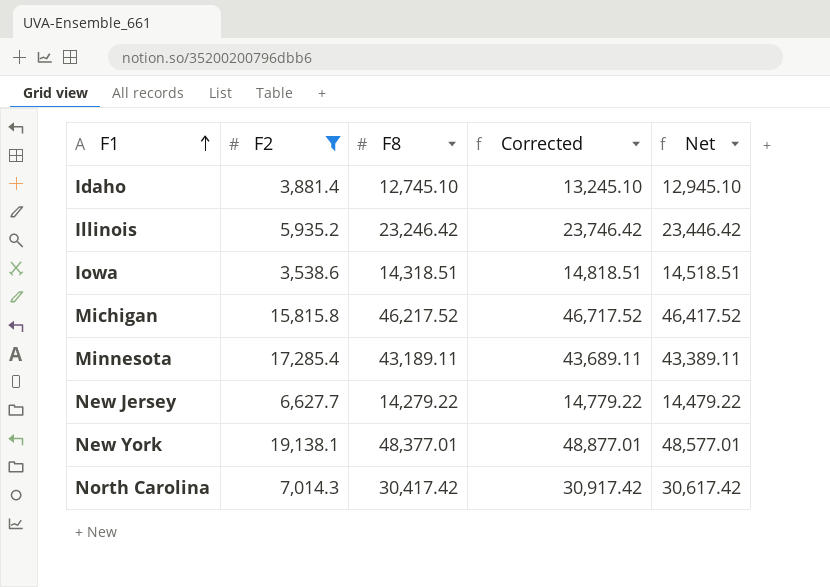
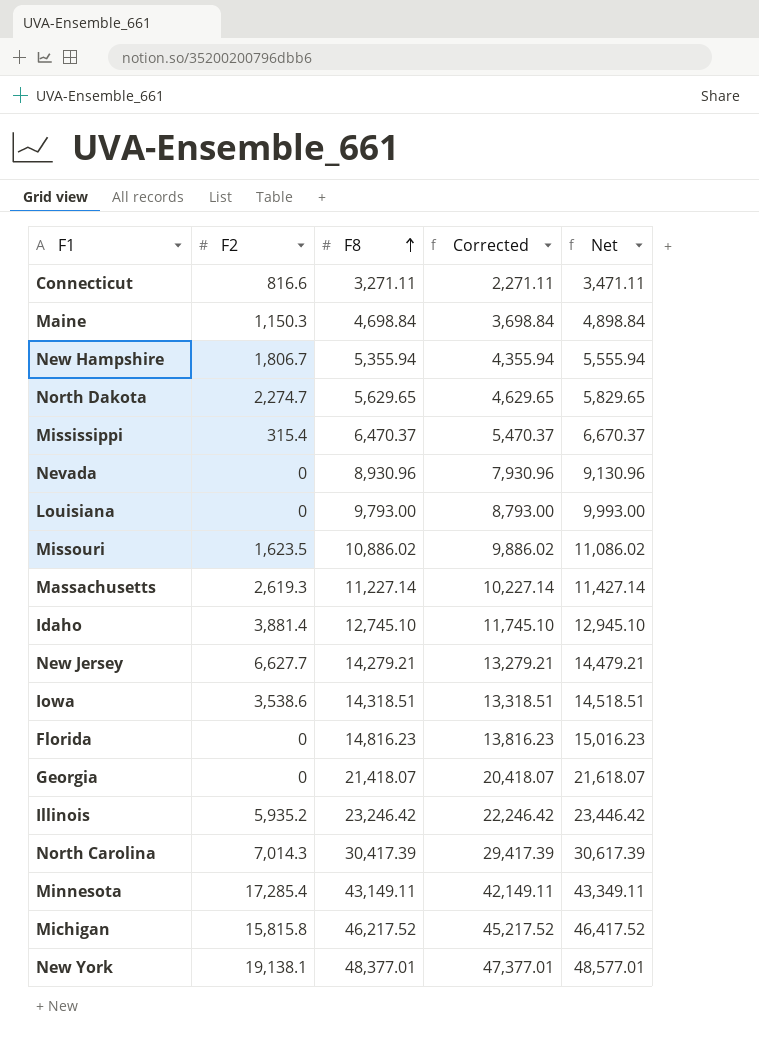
filter: F2 >= 3,538.6 -> none
row order: F1 ascending -> F8 ascending
column Corrected | formula: [F8] + 500 -> [F8] - 1000
New Jersey | F8: 14,279.22 -> 14,279.21
New Jersey | Net: 14,479.22 -> 14,479.21
North Carolina | F8: 30,417.42 -> 30,417.39
North Carolina | Net: 30,617.42 -> 30,617.39
Minnesota | F8: 43,189.11 -> 43,149.11
Minnesota | Net: 43,389.11 -> 43,349.11

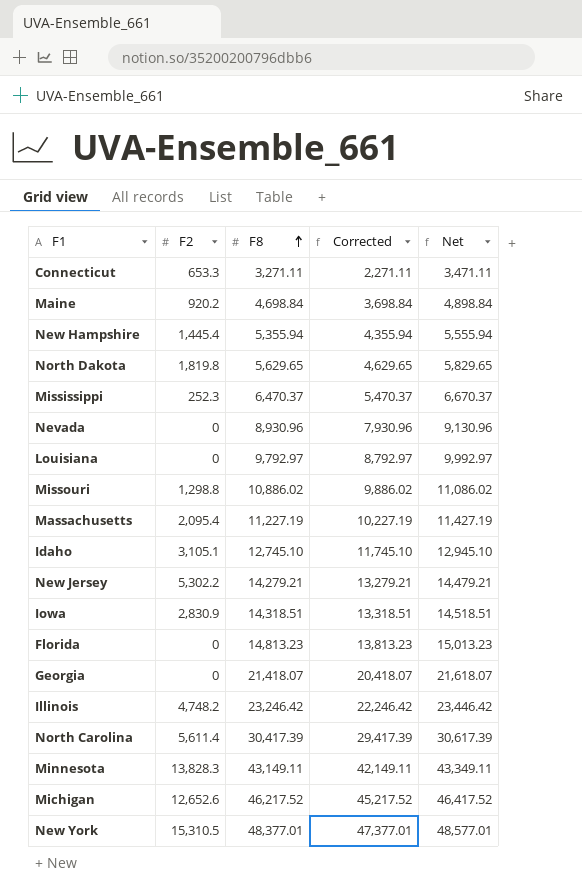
Connecticut | F2: 816.6 -> 653.3
Maine | F2: 1,150.3 -> 920.2
New Hampshire | F2: 1,806.7 -> 1,445.4
North Dakota | F2: 2,274.7 -> 1,819.8
Mississippi | F2: 315.4 -> 252.3
Louisiana | F8: 9,793.00 -> 9,792.97
Louisiana | Corrected: 8,793.00 -> 8,792.97
Louisiana | Net: 9,993.00 -> 9,992.97
Missouri | F2: 1,623.5 -> 1,298.8
Massachusetts | F2: 2,619.3 -> 2,095.4
Massachusetts | F8: 11,227.14 -> 11,227.19
Massachusetts | Corrected: 10,227.14 -> 10,227.19
Massachusetts | Net: 11,427.14 -> 11,427.19
Idaho | F2: 3,881.4 -> 3,105.1
New Jersey | F2: 6,627.7 -> 5,302.2
Iowa | F2: 3,538.6 -> 2,830.9
Florida | F8: 14,816.23 -> 14,813.23
Florida | Corrected: 13,816.23 -> 13,813.23
Florida | Net: 15,016.23 -> 15,013.23
Illinois | F2: 5,935.2 -> 4,748.2
North Carolina | F2: 7,014.3 -> 5,611.4
Minnesota | F2: 17,285.4 -> 13,828.3
Michigan | F2: 15,815.8 -> 12,652.6
New York | F2: 19,138.1 -> 15,310.5

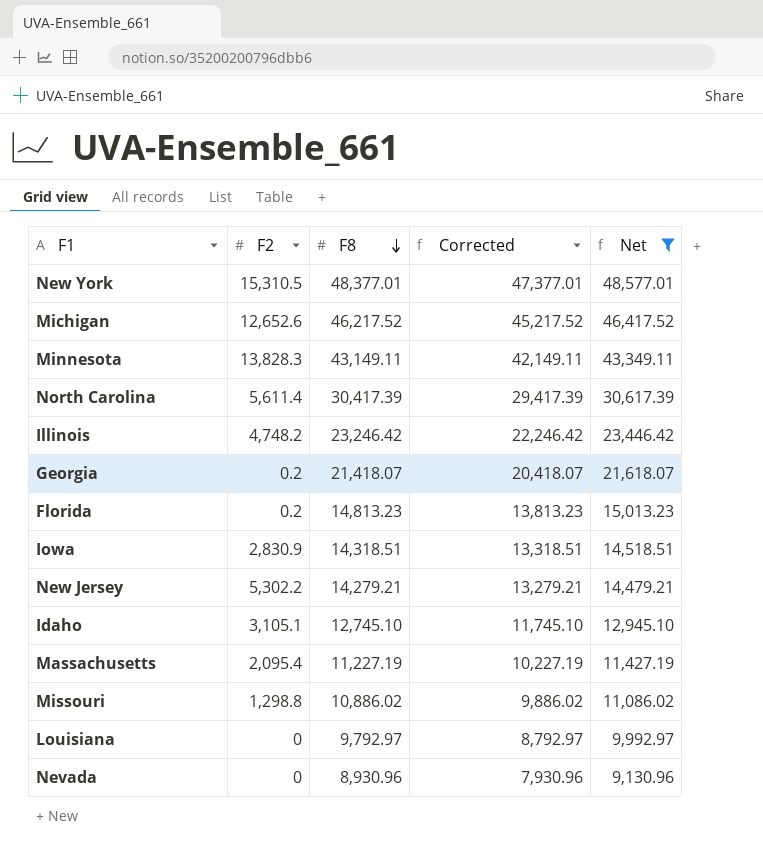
filter: none -> Net >= 9,130.96
row order: F8 ascending -> F8 descending
Georgia | F2: 0 -> 0.2
Florida | F2: 0 -> 0.2

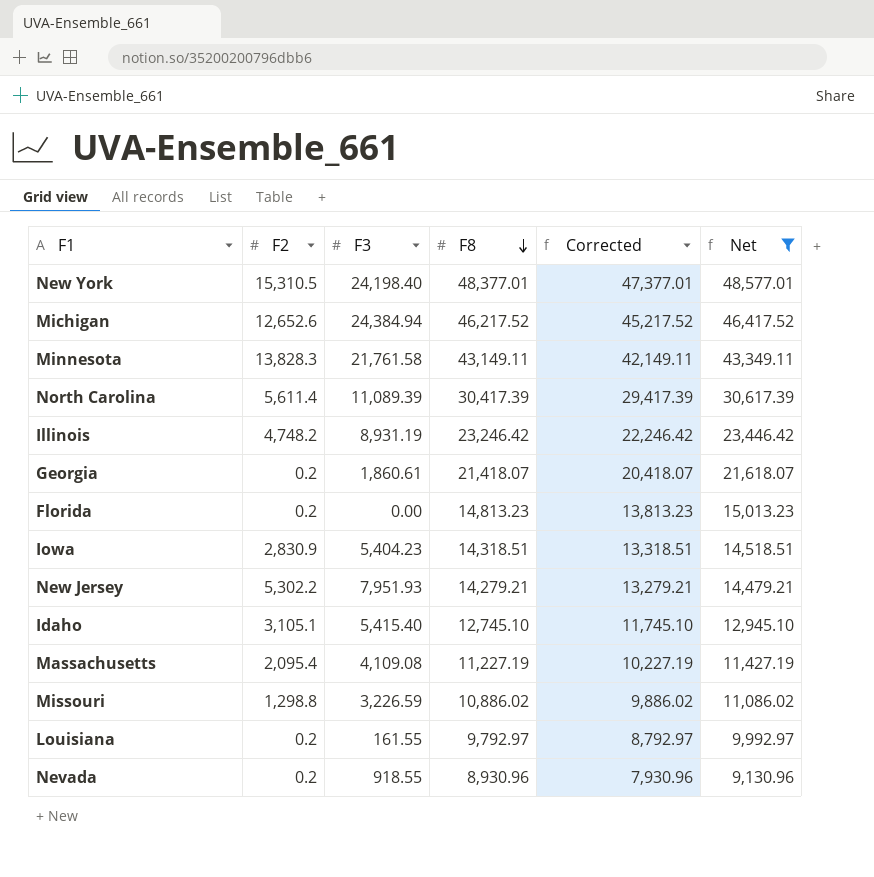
column F3 | position: none -> 3
Louisiana | F2: 0 -> 0.2
Nevada | F2: 0 -> 0.2

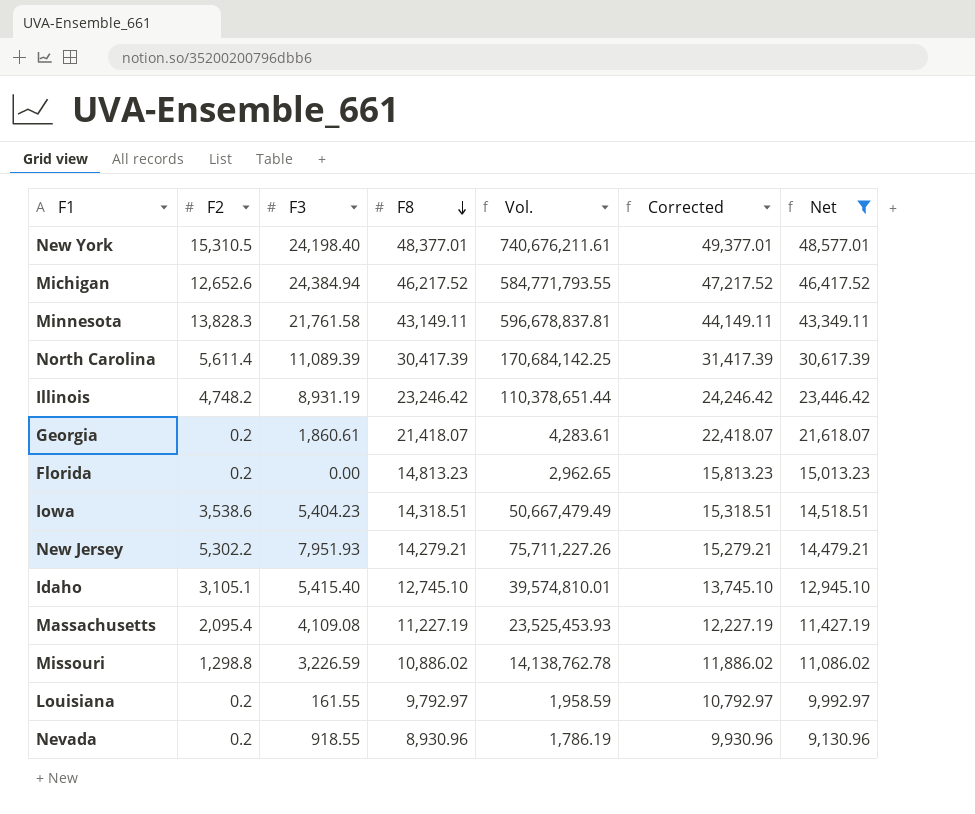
column Vol. | formula: none -> [F2] * [F8]
column Corrected | formula: [F8] - 1000 -> [F8] + 1000
Iowa | F2: 2,830.9 -> 3,538.6

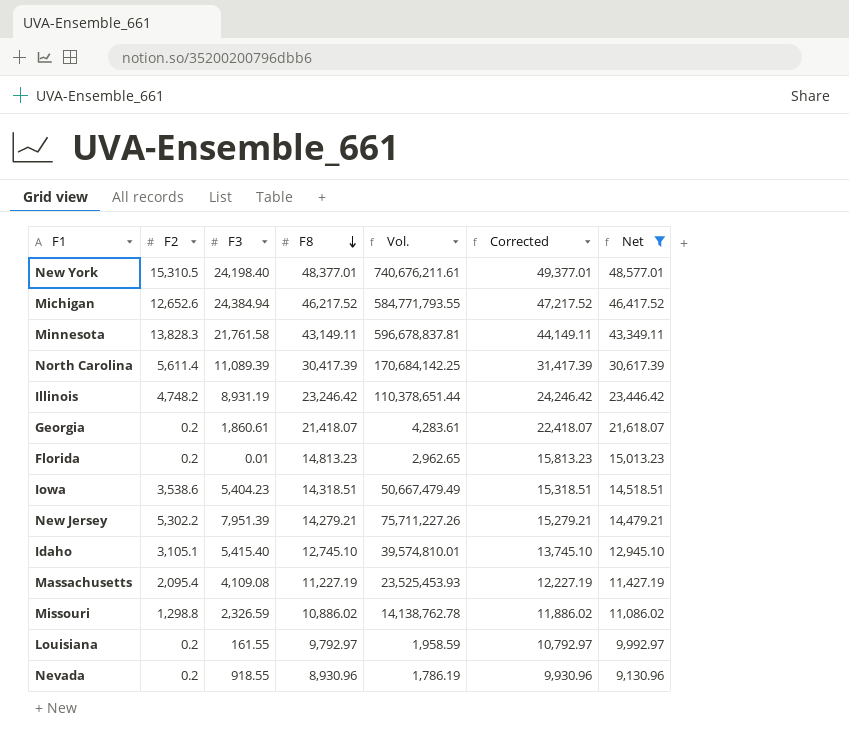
Florida | F3: 0.00 -> 0.01
New Jersey | F3: 7,951.93 -> 7,951.39
Missouri | F3: 3,226.59 -> 2,326.59

